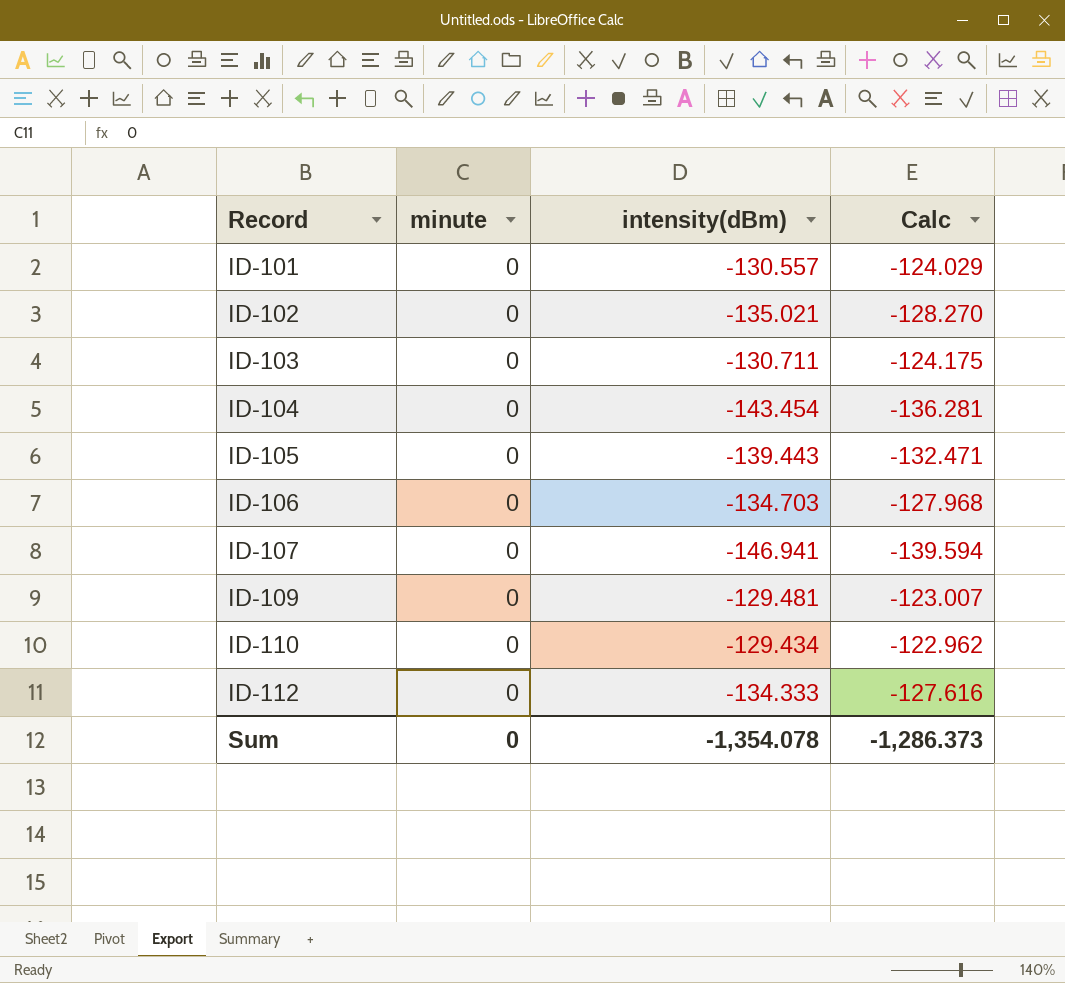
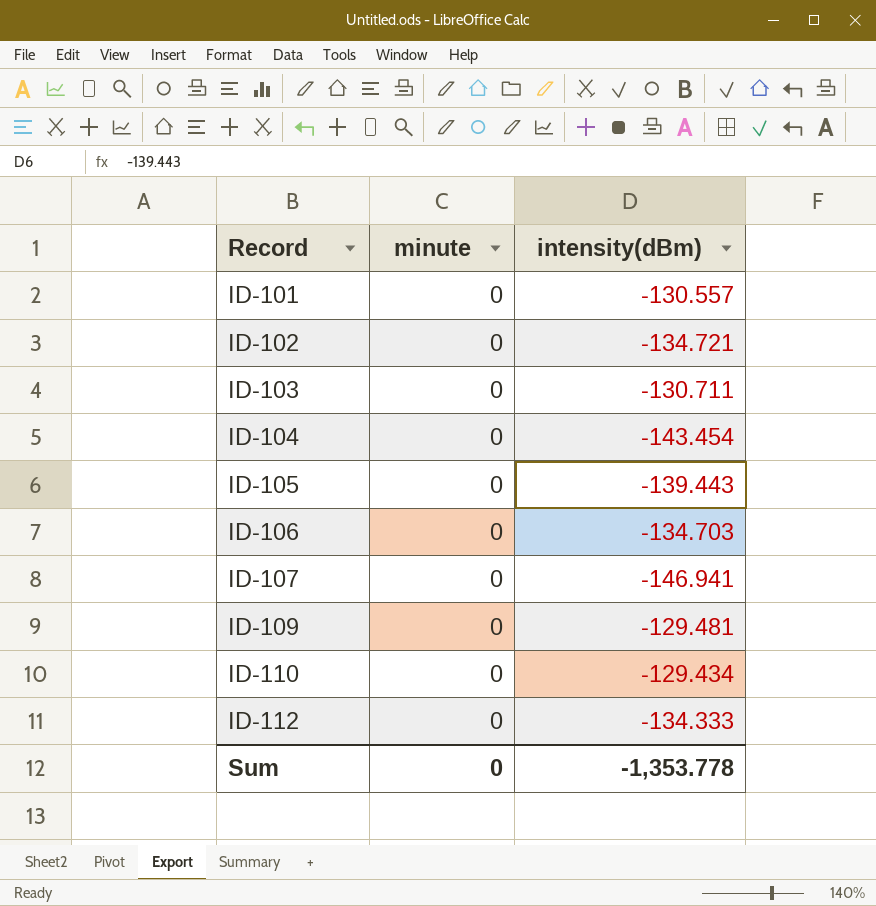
column Calc | formula: [intensity(dBm)] * 0.95 -> none
ID-102 | intensity(dBm): -135.021 -> -134.721
Sum | intensity(dBm): -1,354.078 -> -1,353.778

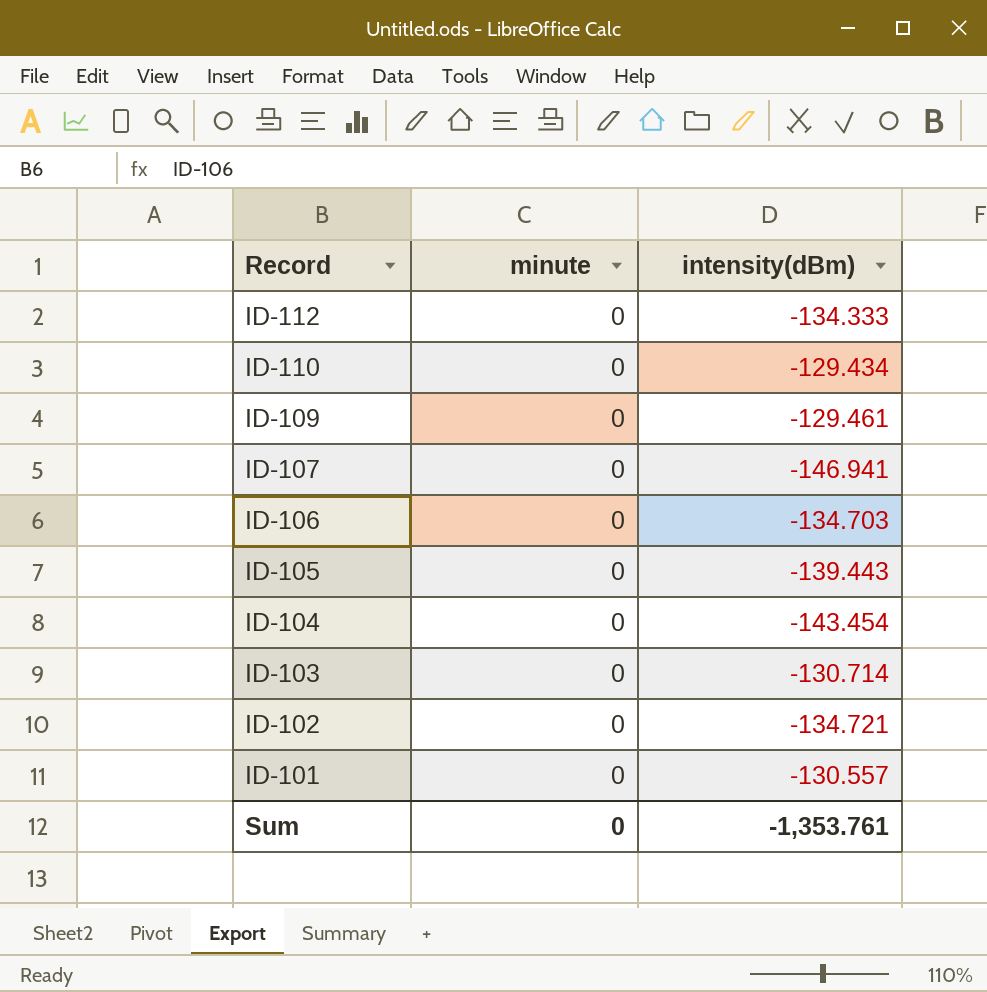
row order: Record ascending -> Record descending
ID-109 | intensity(dBm): -129.481 -> -129.461
ID-103 | intensity(dBm): -130.711 -> -130.714
Sum | intensity(dBm): -1,353.778 -> -1,353.761

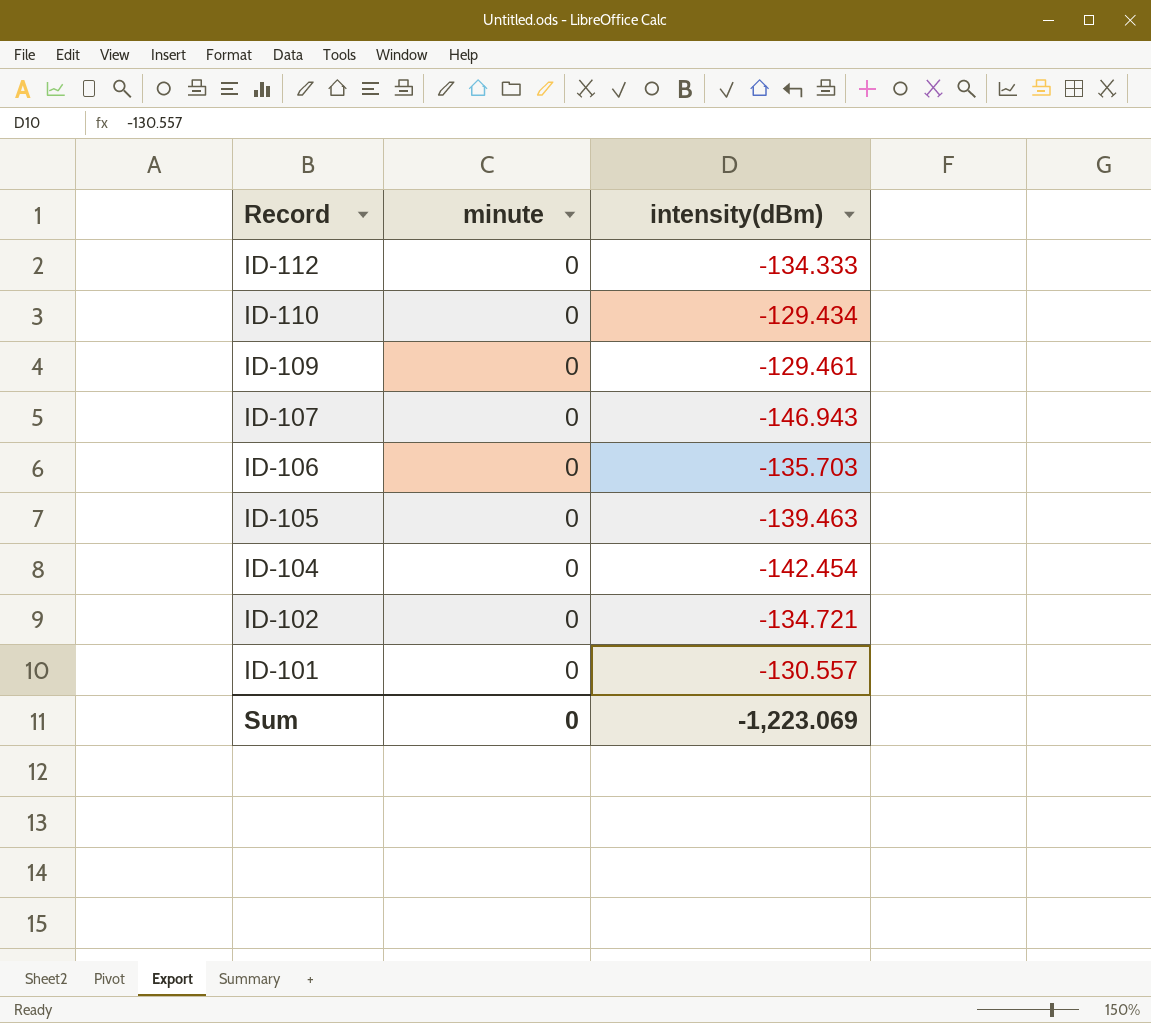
row ID-103: 0 | -130.714 -> none
ID-107 | intensity(dBm): -146.941 -> -146.943
ID-106 | intensity(dBm): -134.703 -> -135.703
ID-105 | intensity(dBm): -139.443 -> -139.463
ID-104 | intensity(dBm): -143.454 -> -142.454
Sum | intensity(dBm): -1,353.761 -> -1,223.069

